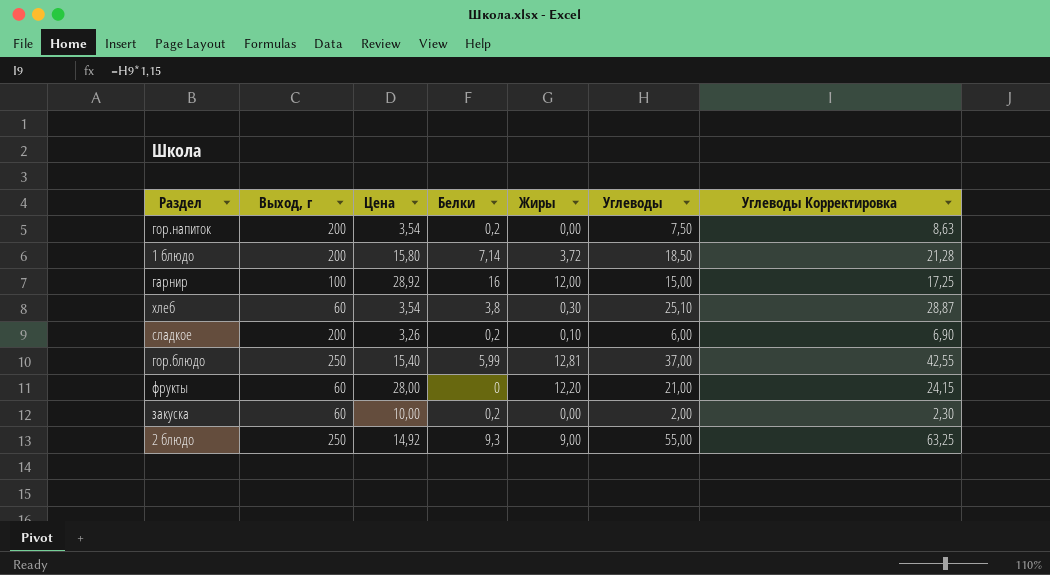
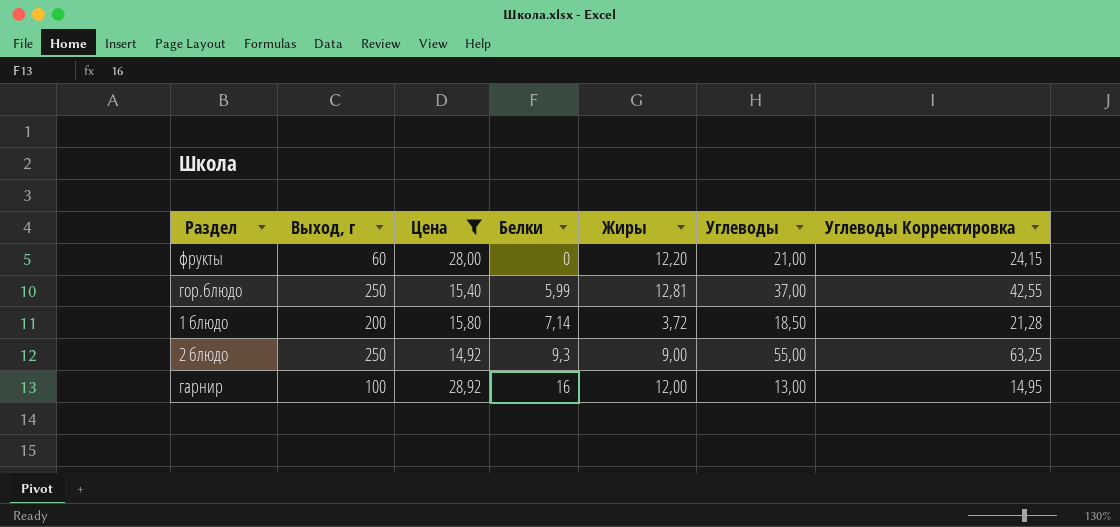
filter: none -> Цена >= 14,92
row order: none -> Белки ascending
гарнир | Углеводы: 15,00 -> 13,00
гарнир | Углеводы Корректировка: 17,25 -> 14,95

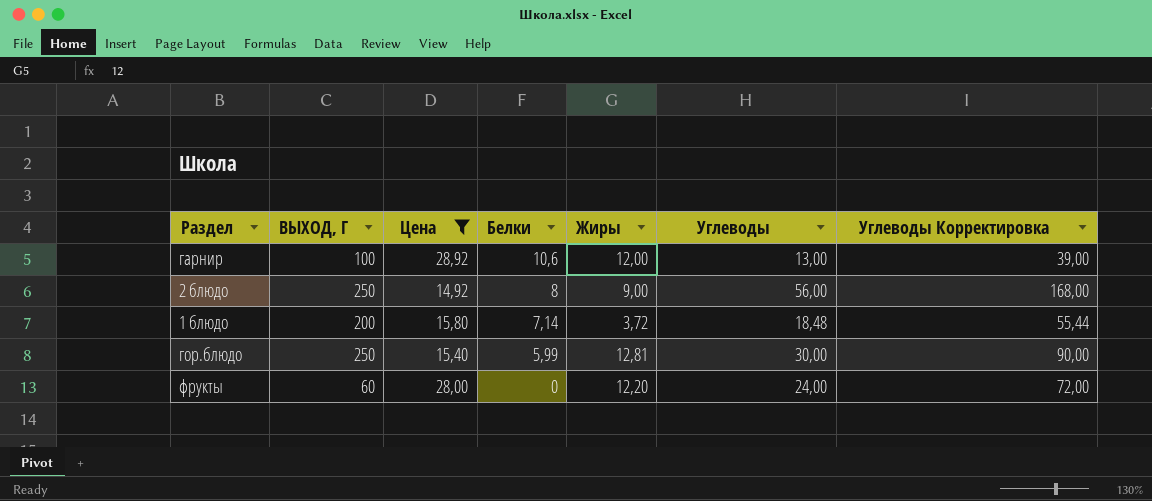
row order: Белки ascending -> Белки descending
column name: Выход, г -> ВЫХОД, Г
column Углеводы Корректировка | formula: [Углеводы] * 1,15 -> [Углеводы] * 3
гарнир | Белки: 16 -> 10,6
2 блюдо | Белки: 9,3 -> 8
2 блюдо | Углеводы: 55,00 -> 56,00
1 блюдо | Углеводы: 18,50 -> 18,48
гор.блюдо | Углеводы: 37,00 -> 30,00
фрукты | Углеводы: 21,00 -> 24,00

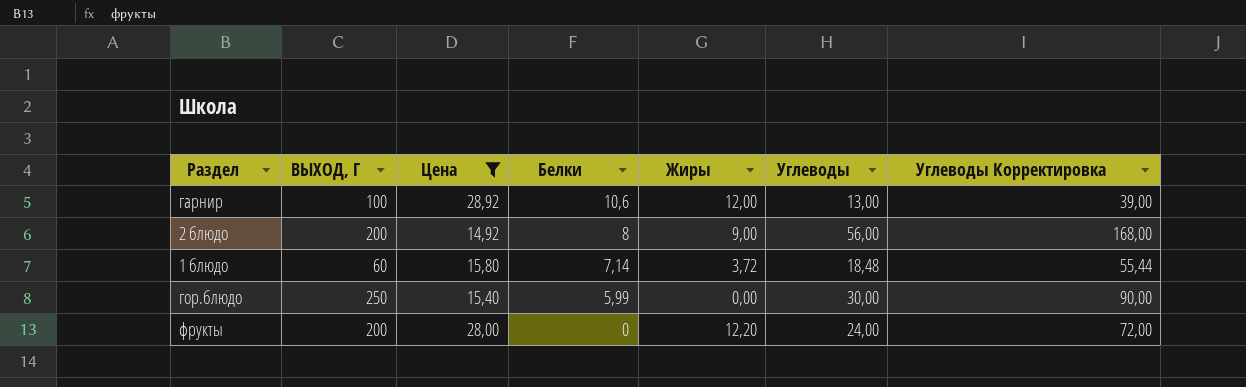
2 блюдо | ВЫХОД, Г: 250 -> 200
1 блюдо | ВЫХОД, Г: 200 -> 60
гор.блюдо | Жиры: 12,81 -> 0,00
фрукты | ВЫХОД, Г: 60 -> 200

